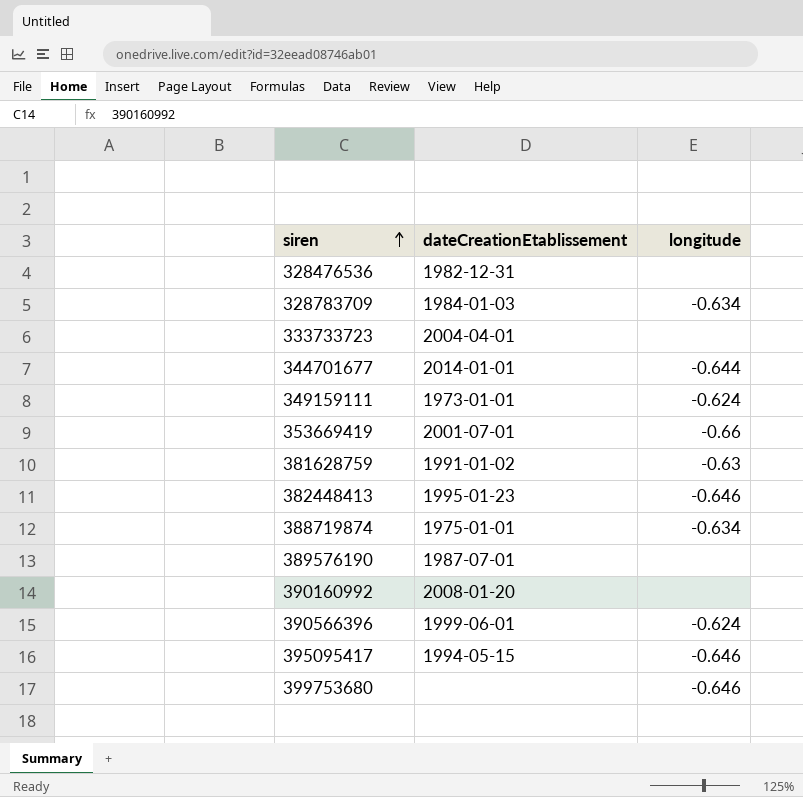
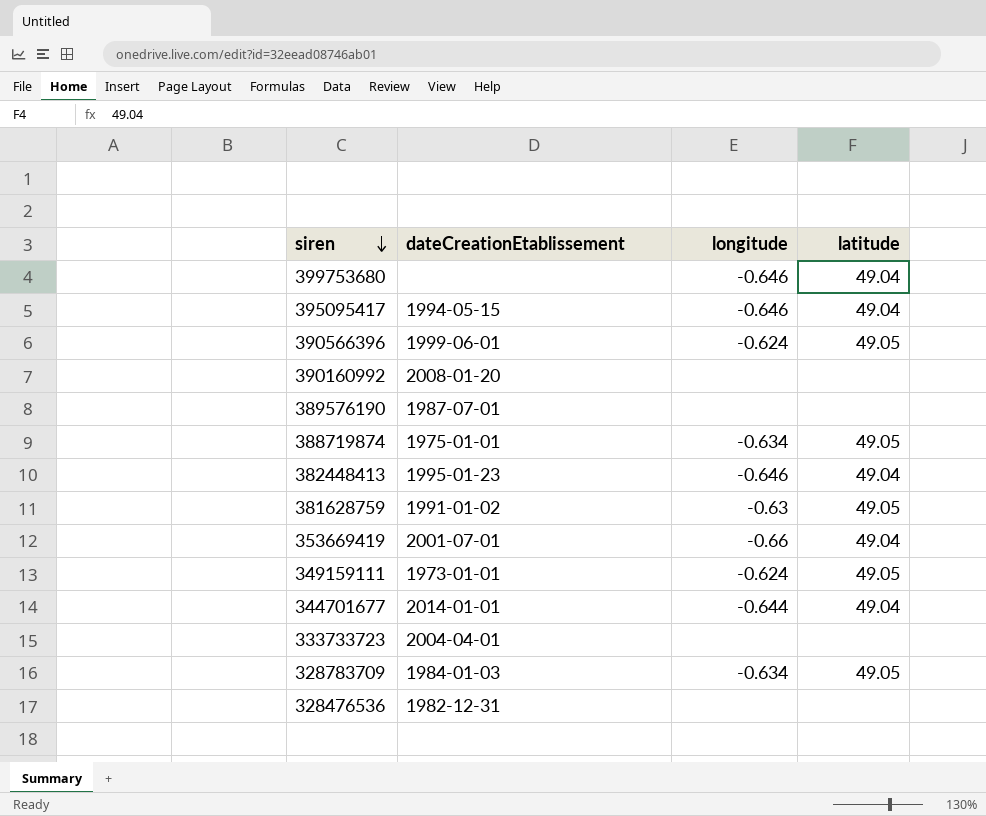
row order: siren ascending -> siren descending
column latitude | position: none -> 4

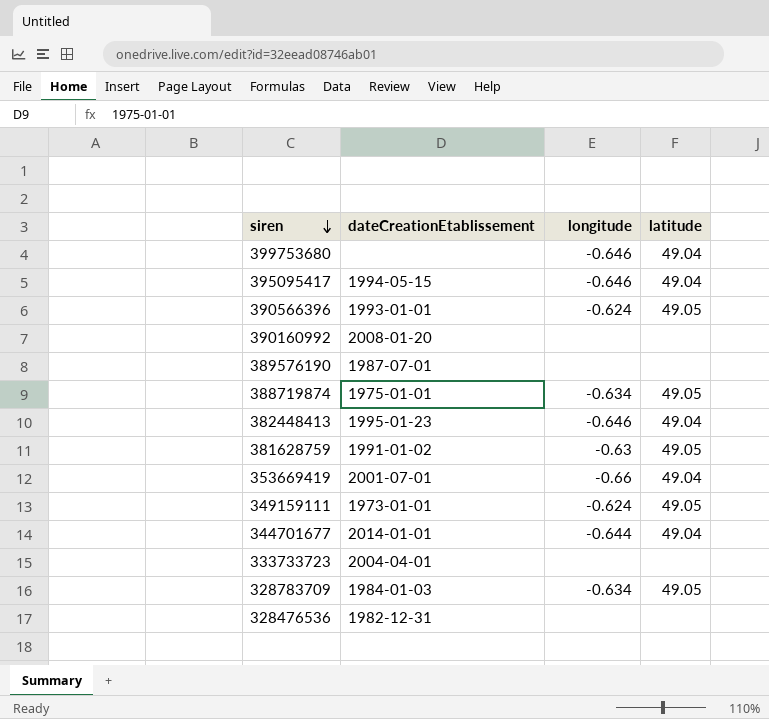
390566396 | dateCreationEtablissement: 1999-06-01 -> 1993-01-01

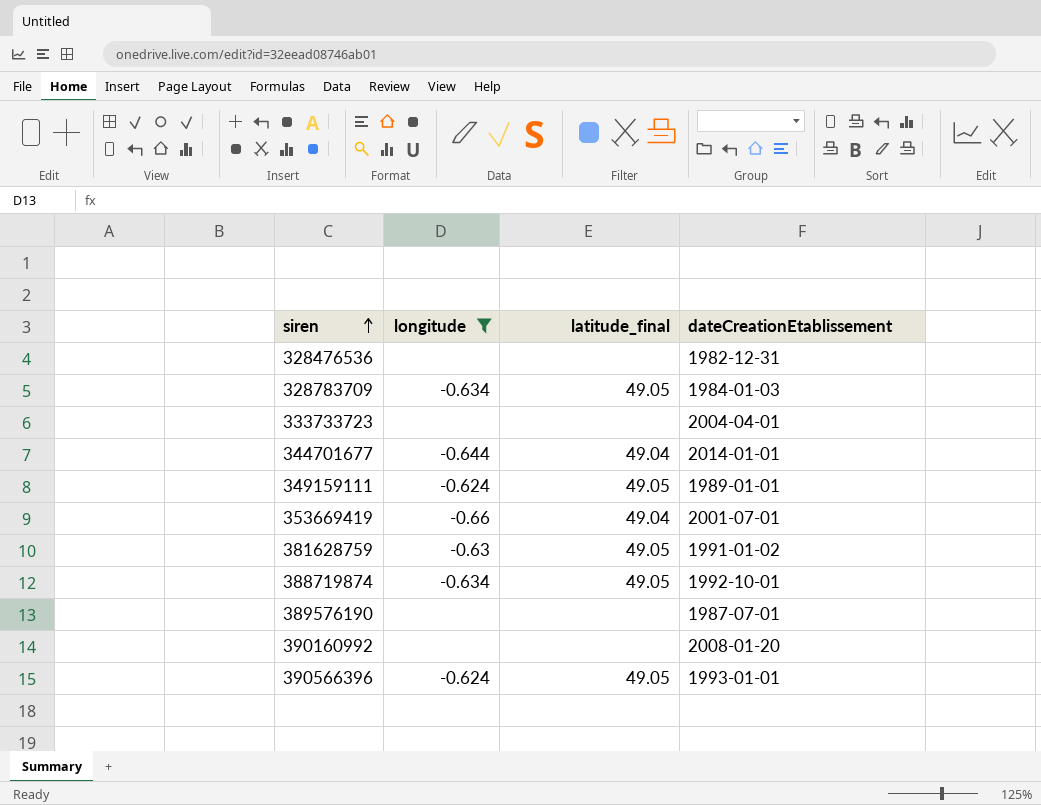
filter: none -> longitude != -0.646
row order: siren descending -> siren ascending
column name: latitude -> latitude_final
column dateCreationEtablissement | position: 2 -> 4
349159111 | dateCreationEtablissement: 1973-01-01 -> 1989-01-01
388719874 | dateCreationEtablissement: 1975-01-01 -> 1992-10-01

